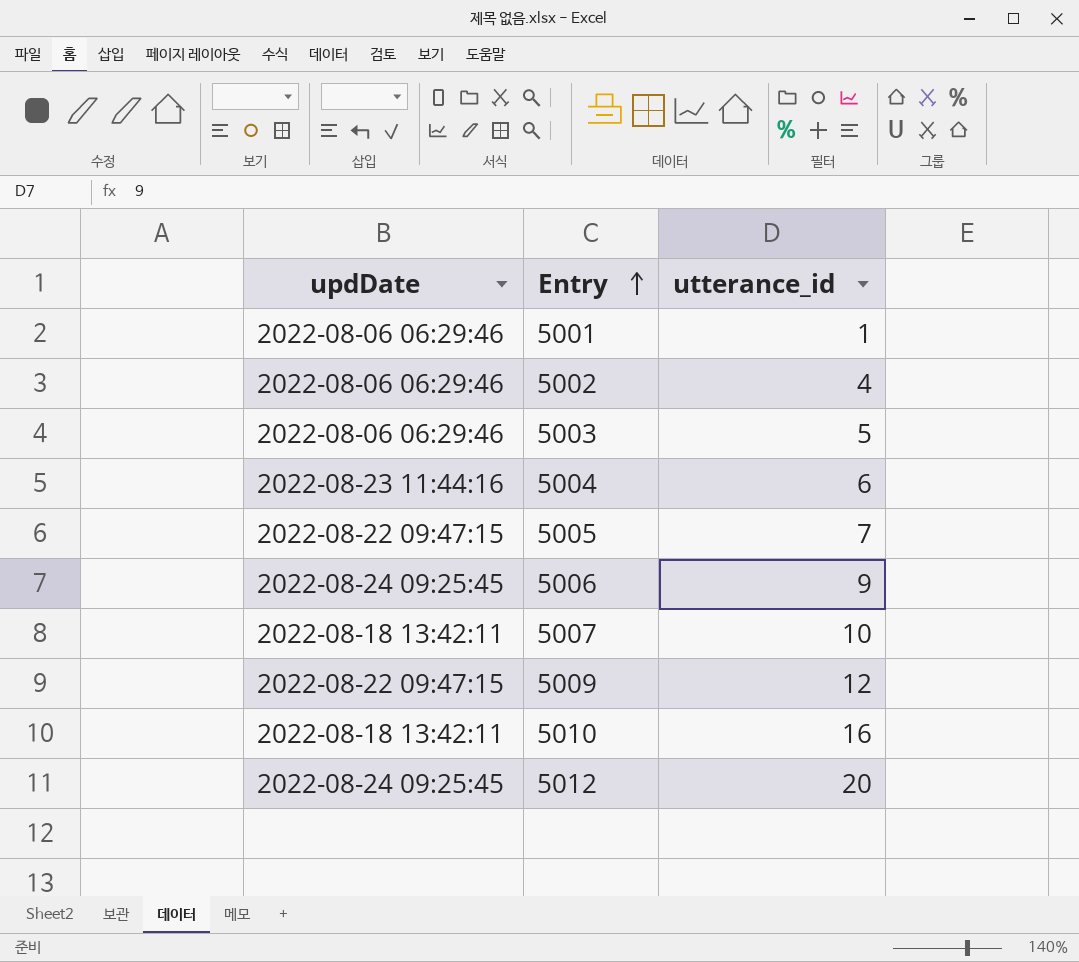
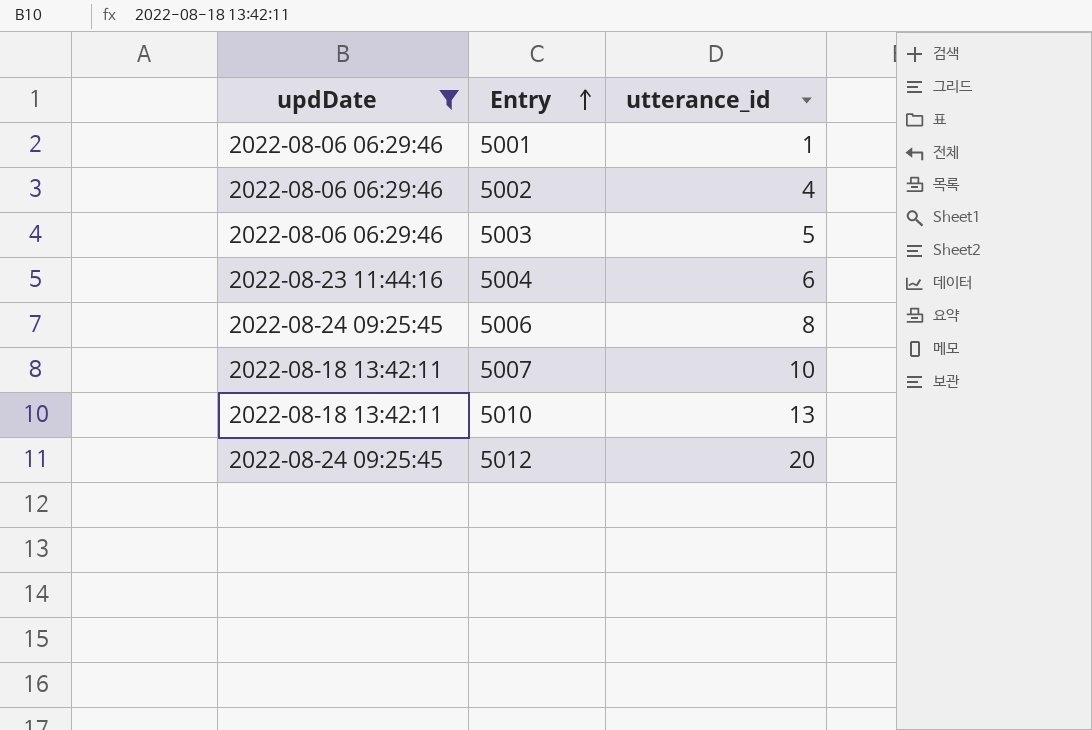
filter: none -> updDate != 2022-08-22 09:47:15
5006 | utterance_id: 9 -> 8
5010 | utterance_id: 16 -> 13

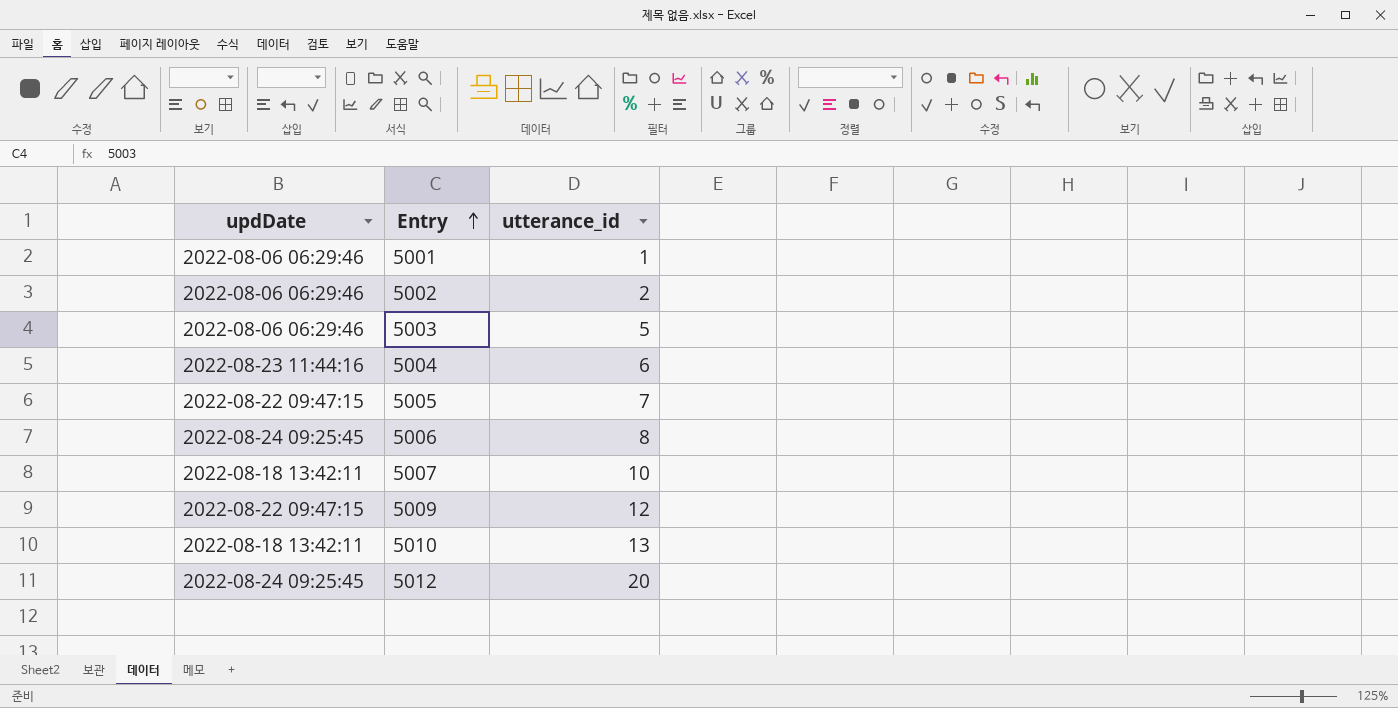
filter: updDate != 2022-08-22 09:47:15 -> none
5002 | utterance_id: 4 -> 2

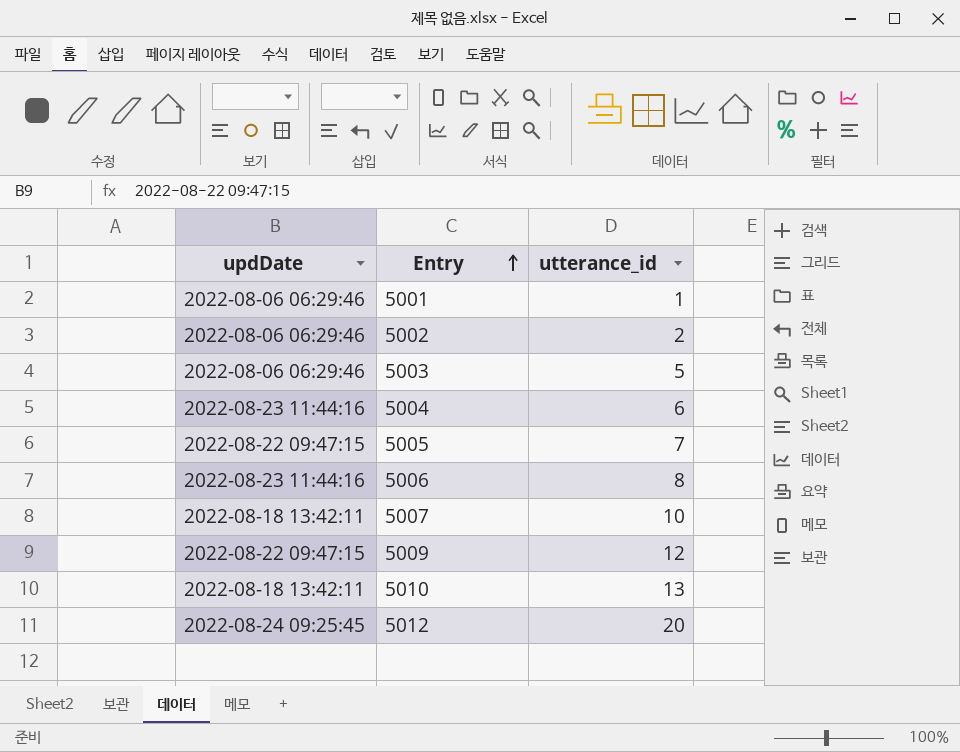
5006 | updDate: 2022-08-24 09:25:45 -> 2022-08-23 11:44:16

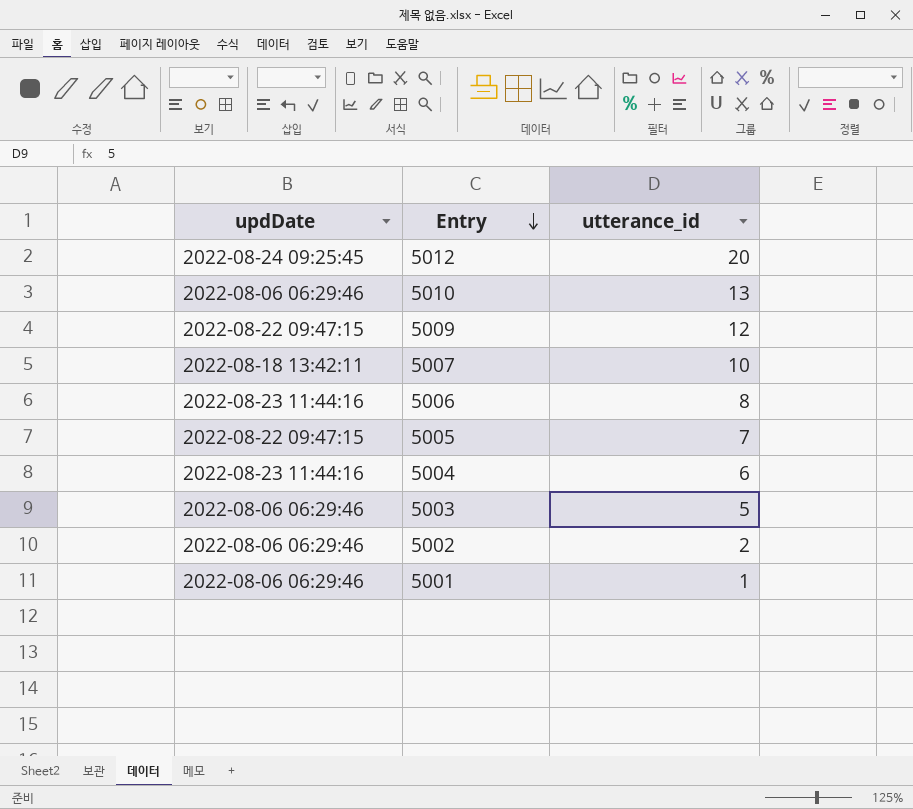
row order: Entry ascending -> Entry descending
5010 | updDate: 2022-08-18 13:42:11 -> 2022-08-06 06:29:46

